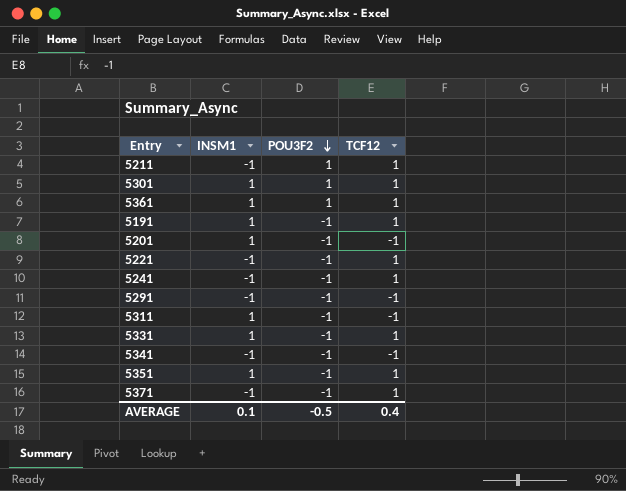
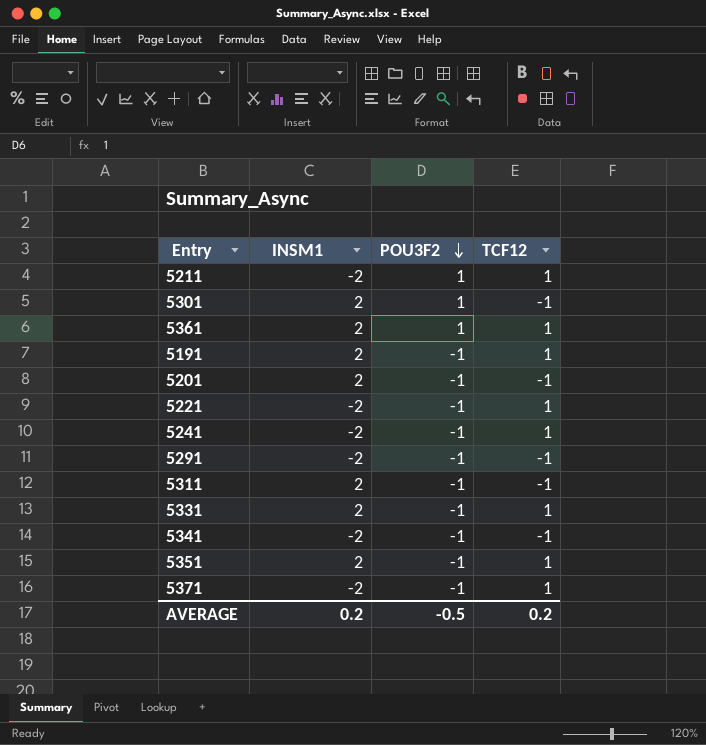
5211 | INSM1: -1 -> -2
5301 | INSM1: 1 -> 2
5301 | TCF12: 1 -> -1
5361 | INSM1: 1 -> 2
5191 | INSM1: 1 -> 2
5201 | INSM1: 1 -> 2
5221 | INSM1: -1 -> -2
5241 | INSM1: -1 -> -2
5291 | INSM1: -1 -> -2
5311 | INSM1: 1 -> 2
5331 | INSM1: 1 -> 2
5341 | INSM1: -1 -> -2
5351 | INSM1: 1 -> 2
5371 | INSM1: -1 -> -2
AVERAGE | INSM1: 0.1 -> 0.2
AVERAGE | TCF12: 0.4 -> 0.2

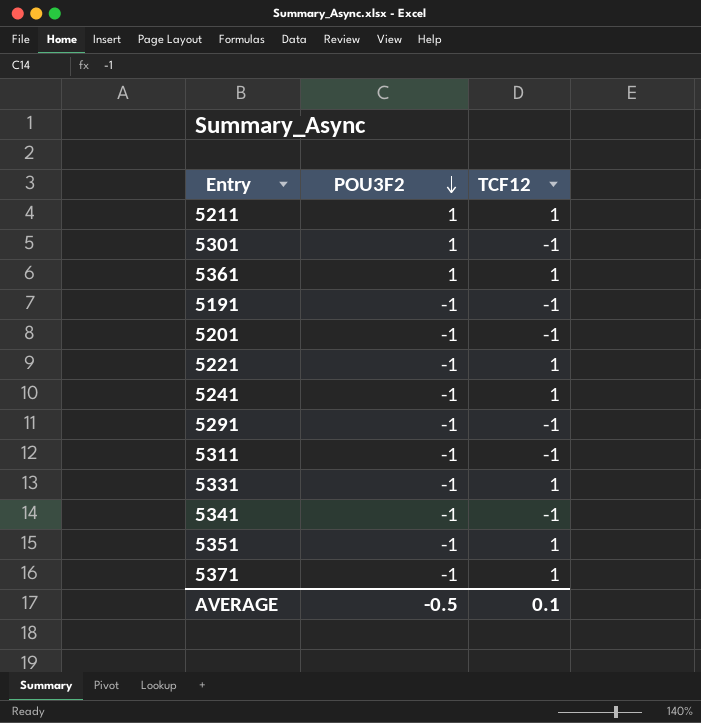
column INSM1 | position: 2 -> none
5191 | TCF12: 1 -> -1
AVERAGE | TCF12: 0.2 -> 0.1

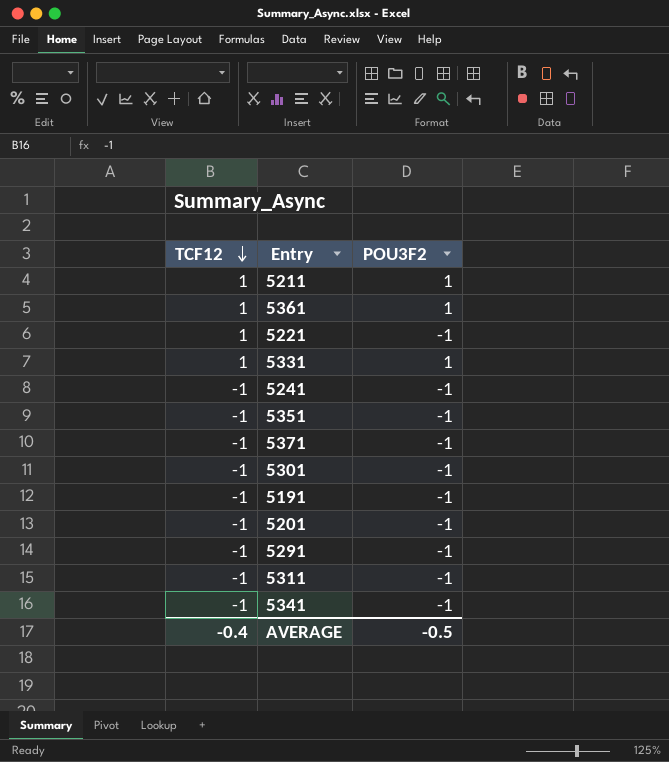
row order: POU3F2 descending -> TCF12 descending
column TCF12 | position: 3 -> 1
5331 | POU3F2: -1 -> 1
5241 | TCF12: 1 -> -1
5351 | TCF12: 1 -> -1
5371 | TCF12: 1 -> -1
5301 | POU3F2: 1 -> -1
AVERAGE | TCF12: 0.1 -> -0.4

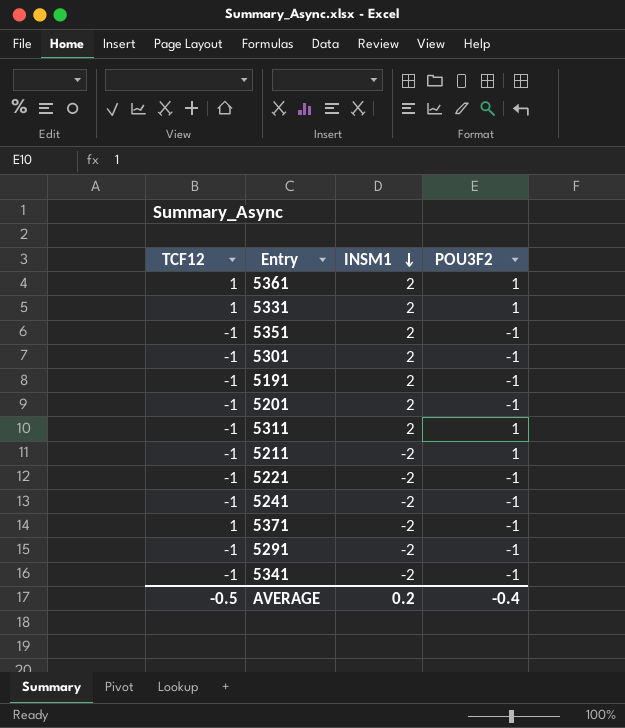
row order: TCF12 descending -> INSM1 descending
column INSM1 | position: none -> 3
5311 | POU3F2: -1 -> 1
5211 | TCF12: 1 -> -1
5221 | TCF12: 1 -> -1
5371 | TCF12: -1 -> 1
AVERAGE | TCF12: -0.4 -> -0.5
AVERAGE | POU3F2: -0.5 -> -0.4

